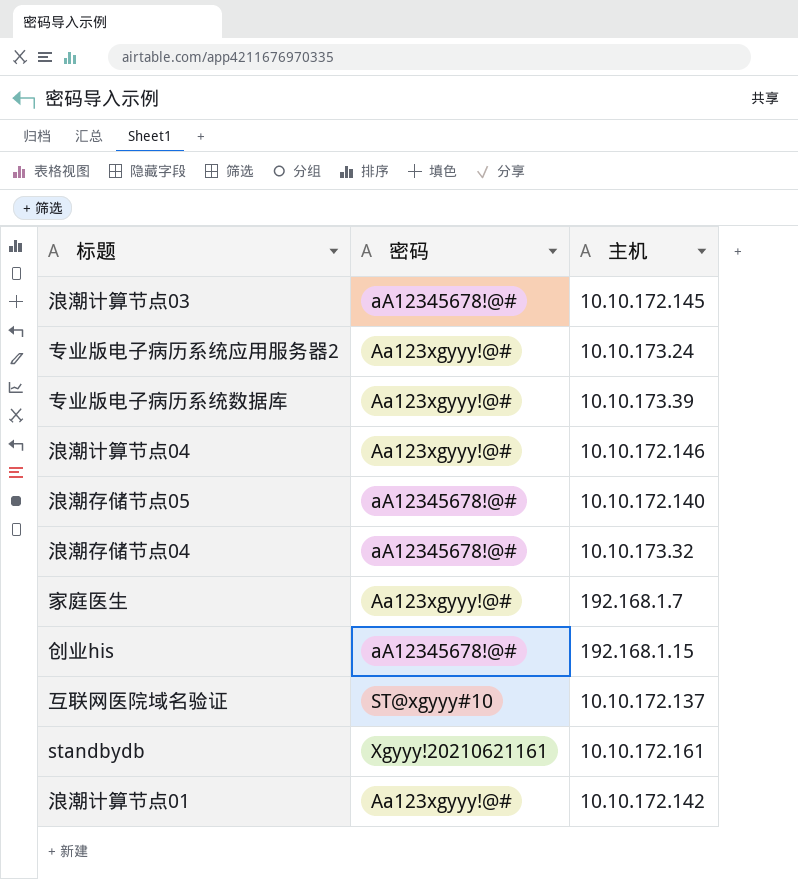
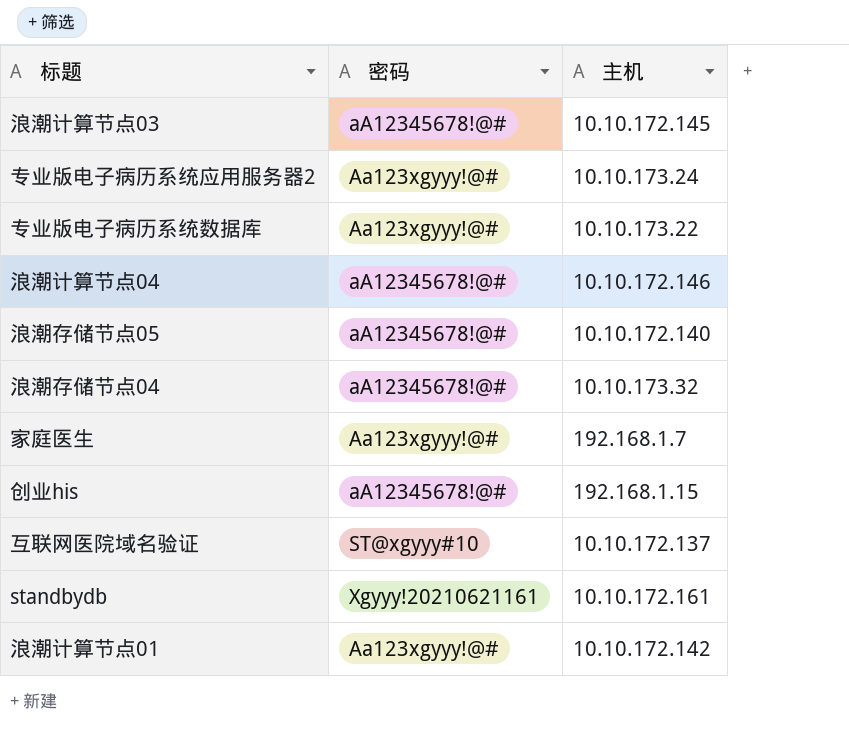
专业版电子病历系统数据库 | 主机: 10.10.173.39 -> 10.10.173.22
浪潮计算节点04 | 密码: Aa123xgyyy!@# -> aA12345678!@#

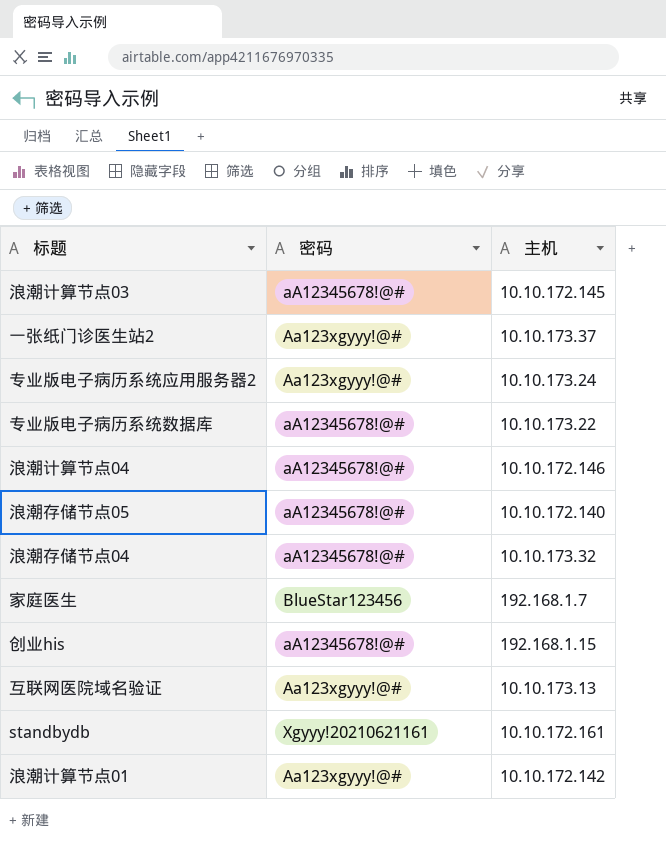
row 一张纸门诊医生站2: none -> Aa123xgyyy!@# | 10.10.173.37
专业版电子病历系统数据库 | 密码: Aa123xgyyy!@# -> aA12345678!@#
家庭医生 | 密码: Aa123xgyyy!@# -> BlueStar123456
互联网医院域名验证 | 密码: ST@xgyyy#10 -> Aa123xgyyy!@#
互联网医院域名验证 | 主机: 10.10.172.137 -> 10.10.173.13

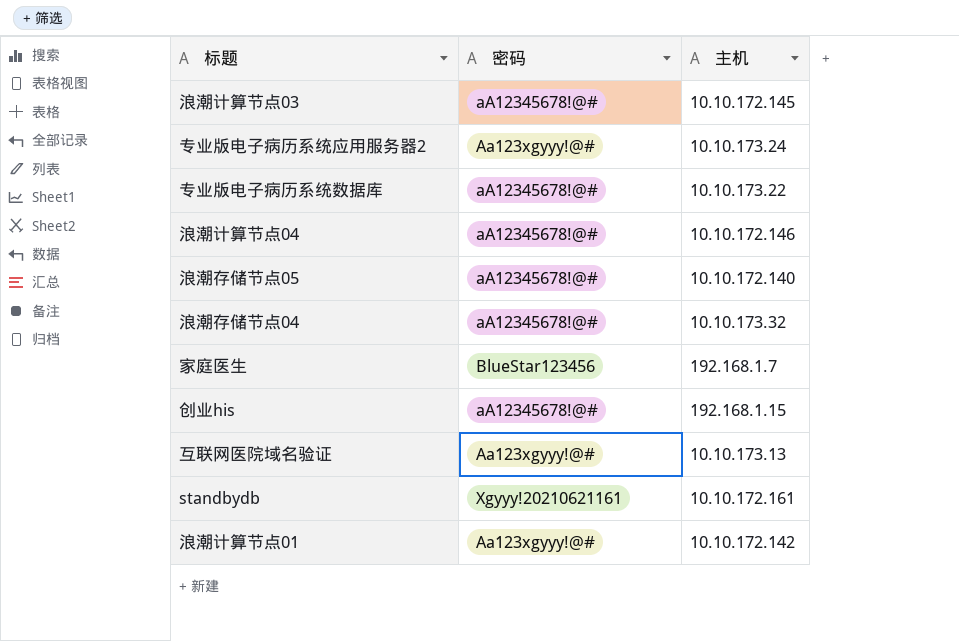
row 一张纸门诊医生站2: Aa123xgyyy!@# | 10.10.173.37 -> none

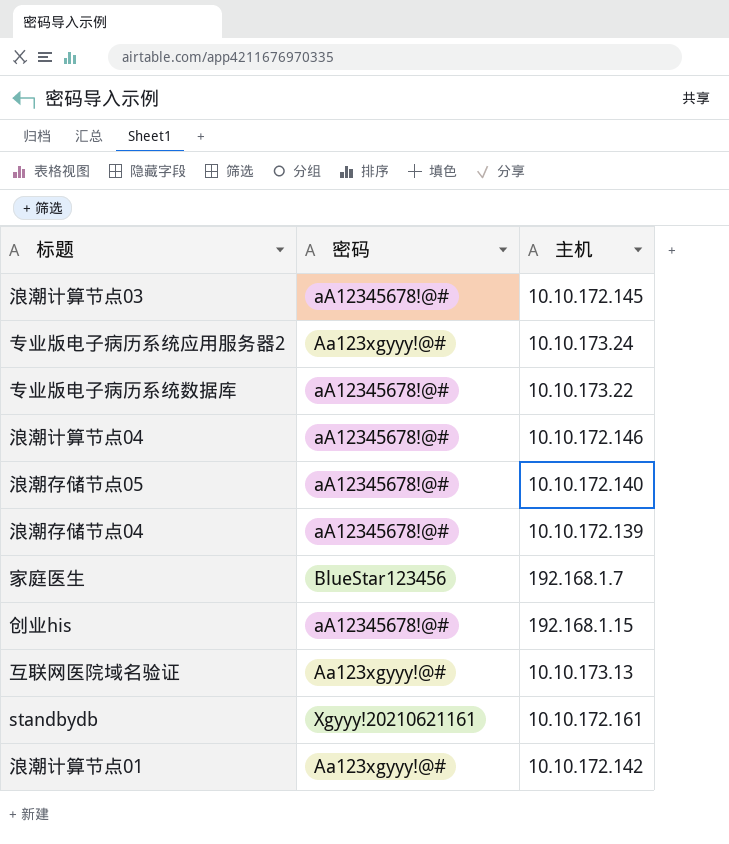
浪潮存储节点04 | 主机: 10.10.173.32 -> 10.10.172.139

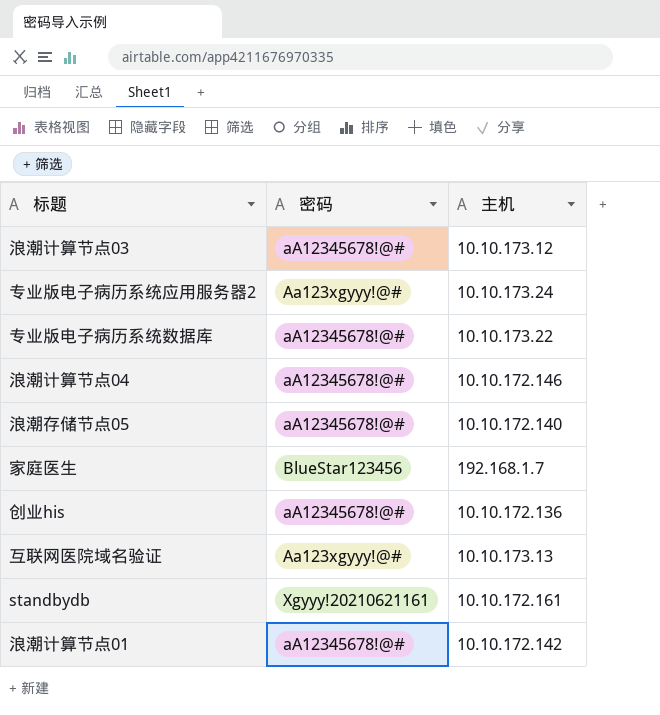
row 浪潮存储节点04: aA12345678!@# | 10.10.172.139 -> none
浪潮计算节点03 | 主机: 10.10.172.145 -> 10.10.173.12
创业his | 主机: 192.168.1.15 -> 10.10.172.136
浪潮计算节点01 | 密码: Aa123xgyyy!@# -> aA12345678!@#

